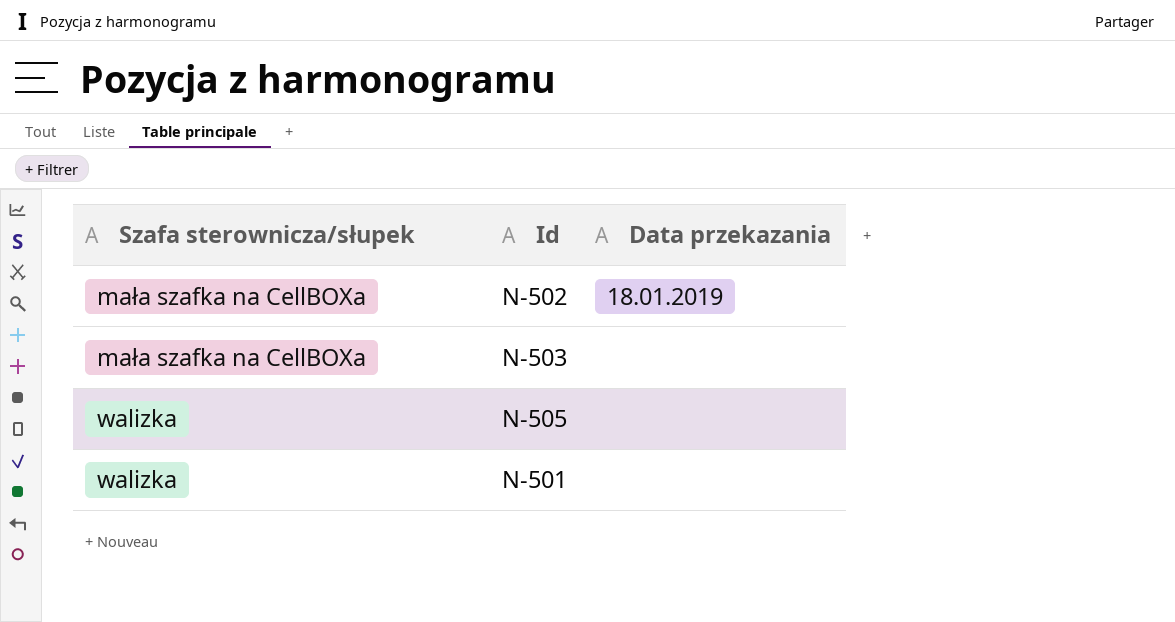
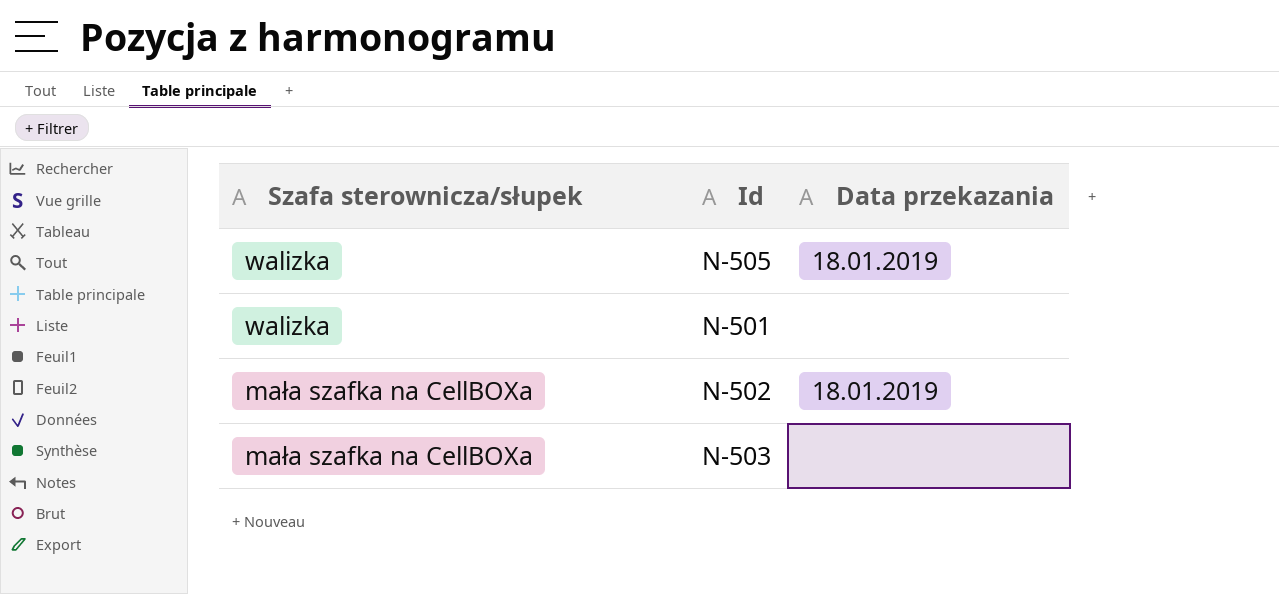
row order: Szafa sterownicza/słupek ascending -> Szafa sterownicza/słupek descending
N-505 | Data przekazania: none -> 18.01.2019

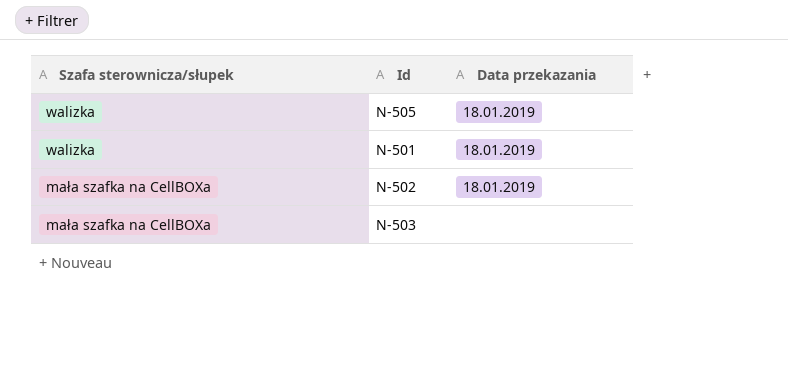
N-501 | Data przekazania: none -> 18.01.2019

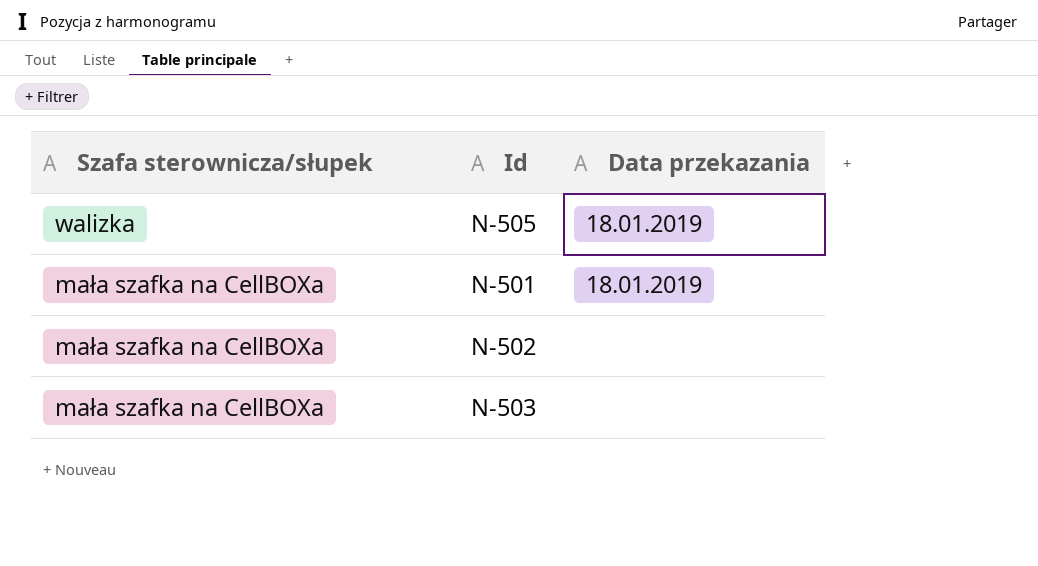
N-501 | Szafa sterownicza/słupek: walizka -> mała szafka na CellBOXa
N-502 | Data przekazania: 18.01.2019 -> none

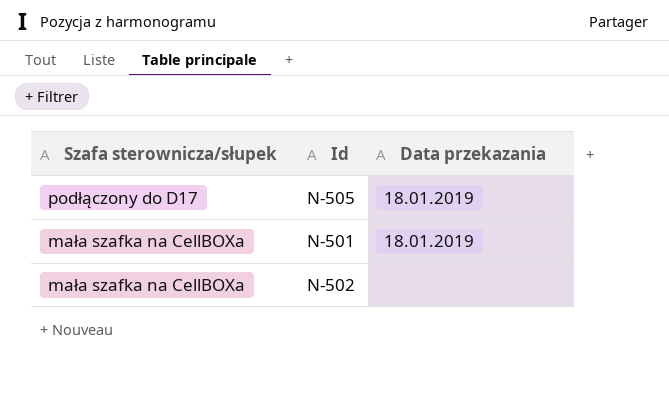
row N-503: mała szafka na CellBOXa | none -> none
N-505 | Szafa sterownicza/słupek: walizka -> podłączony do D17

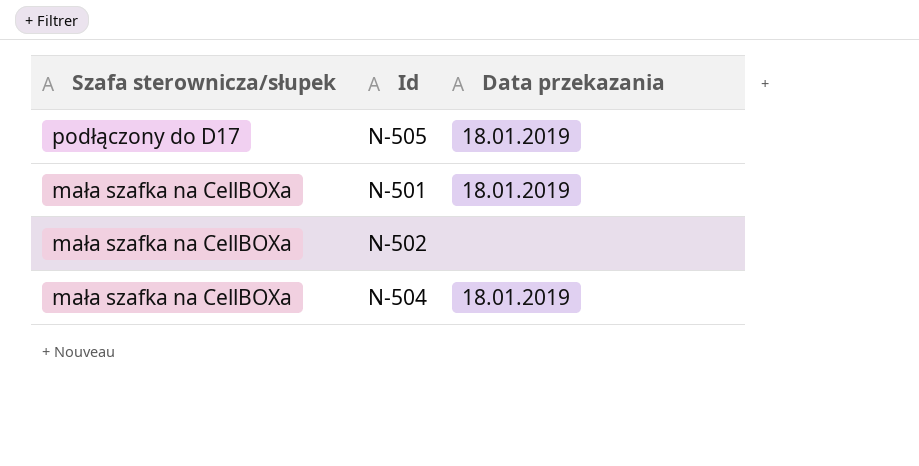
row N-504: none -> mała szafka na CellBOXa | 18.01.2019

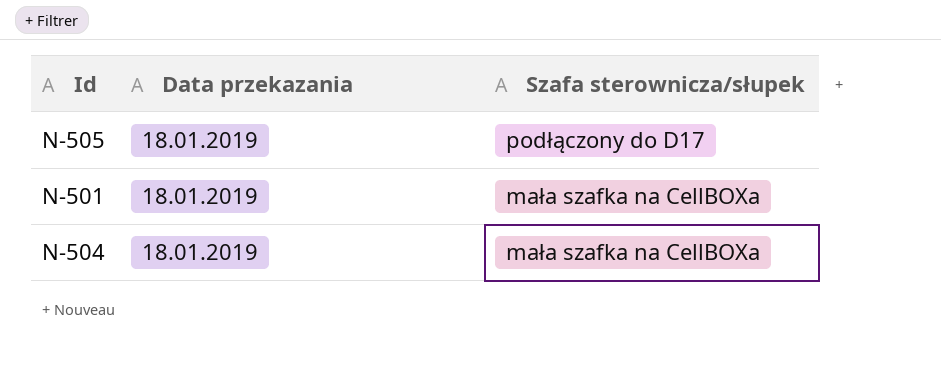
column Szafa sterownicza/słupek | position: 1 -> 3
row N-502: mała szafka na CellBOXa | none -> none

